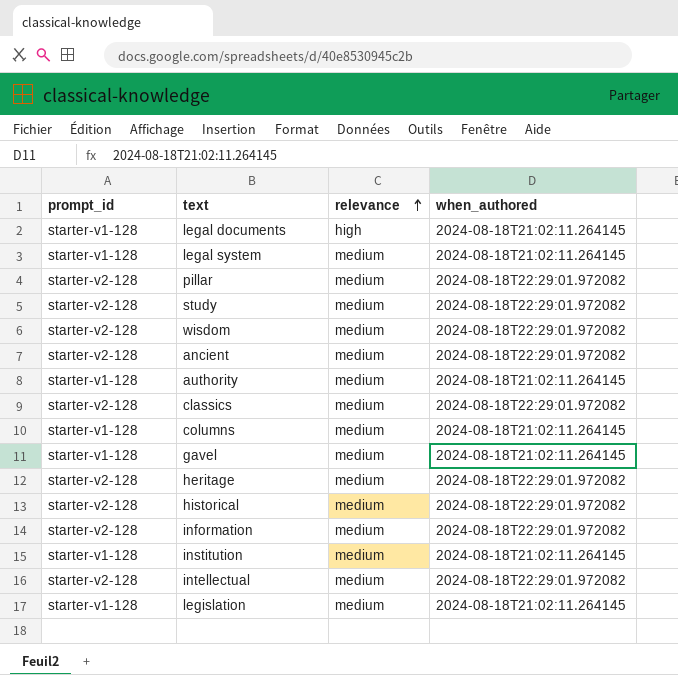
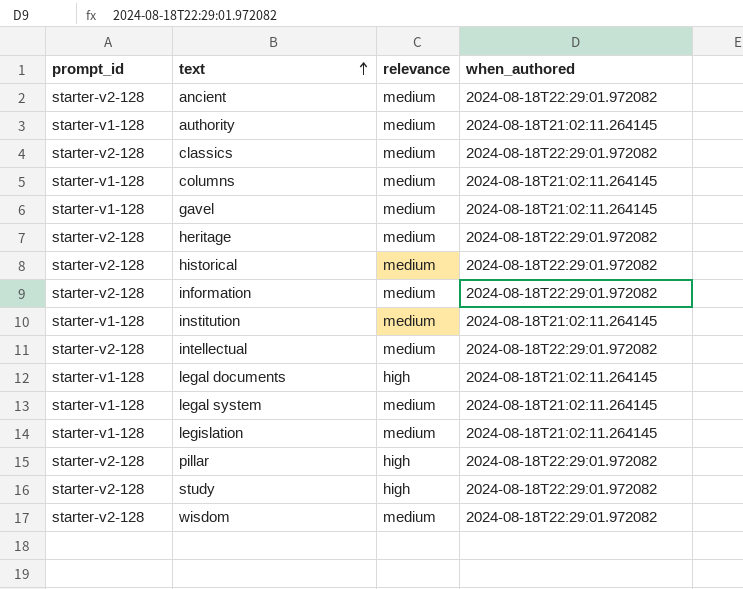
row order: relevance ascending -> text ascending
pillar | relevance: medium -> high
study | relevance: medium -> high

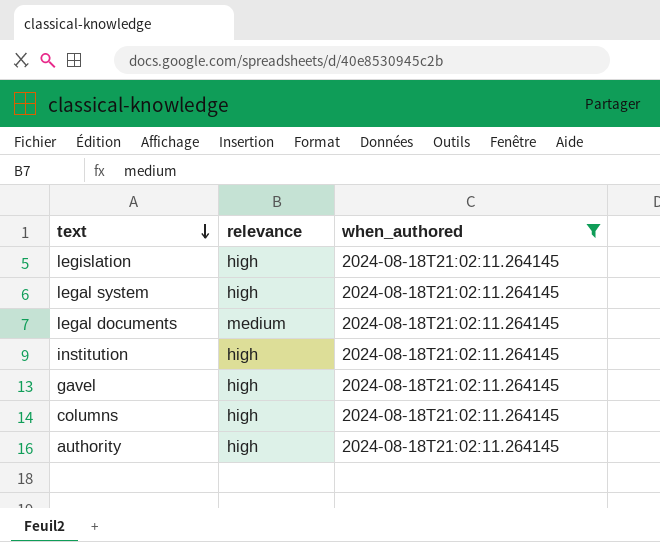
filter: none -> when_authored = 2024-08-18T21:02:11.264145
row order: text ascending -> text descending
column prompt_id | position: 1 -> none
legislation | relevance: medium -> high
legal system | relevance: medium -> high
legal documents | relevance: high -> medium
institution | relevance: medium -> high
gavel | relevance: medium -> high
columns | relevance: medium -> high
authority | relevance: medium -> high

